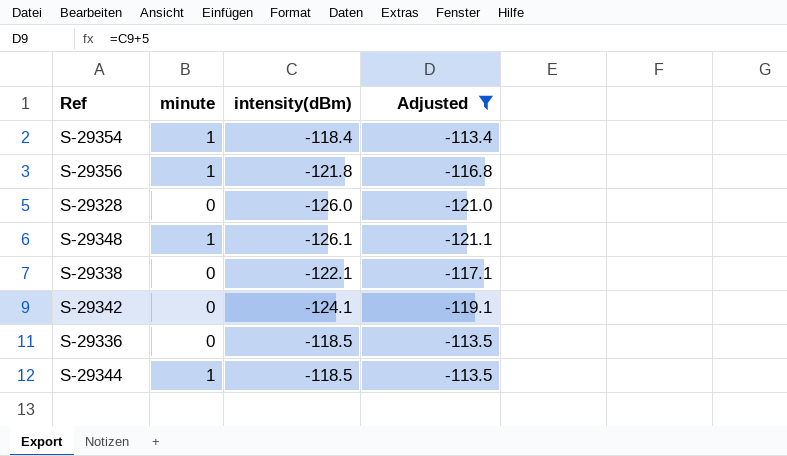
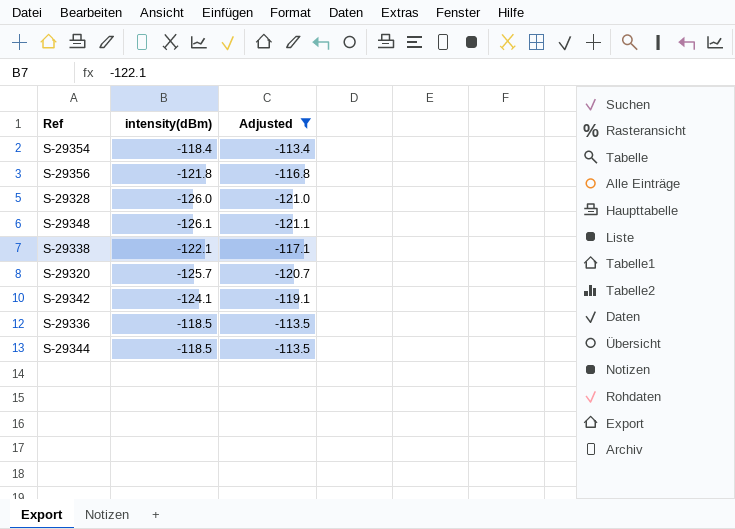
column minute | position: 2 -> none
row S-29320: none -> -125.7 | -120.7

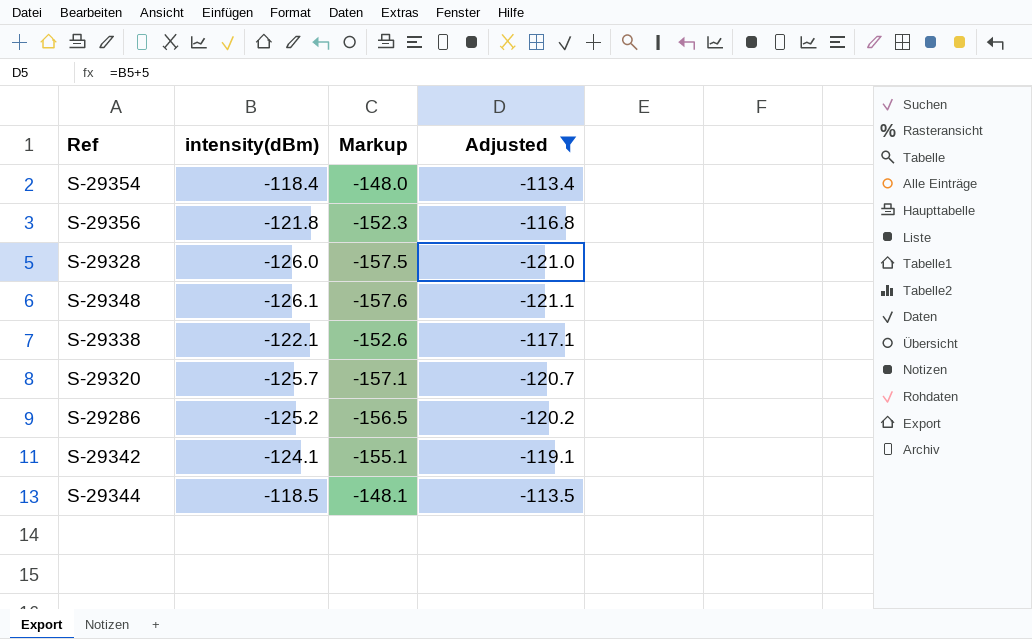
column Markup | formula: none -> [intensity(dBm)] * 1.25
row S-29336: -118.5 | -113.5 -> none
row S-29286: none -> -125.2 | -156.5 | -120.2

